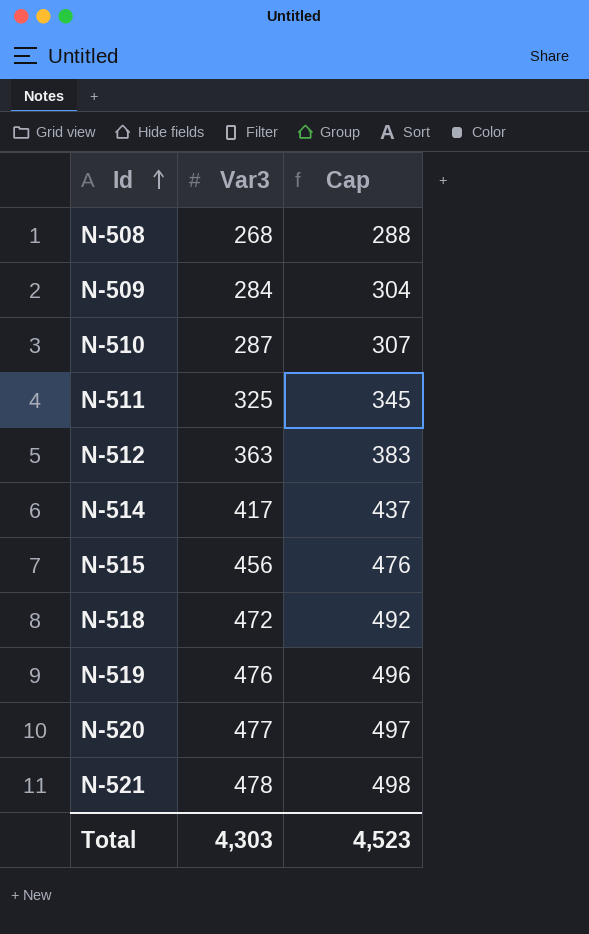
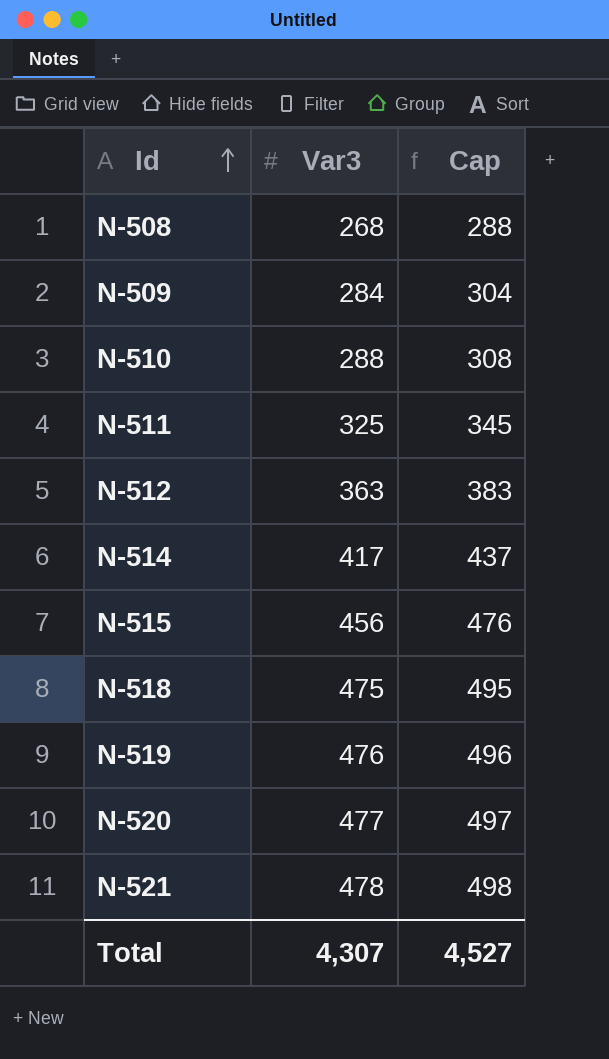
N-510 | Var3: 287 -> 288
N-510 | Cap: 307 -> 308
N-518 | Var3: 472 -> 475
N-518 | Cap: 492 -> 495
Total | Var3: 4,303 -> 4,307
Total | Cap: 4,523 -> 4,527

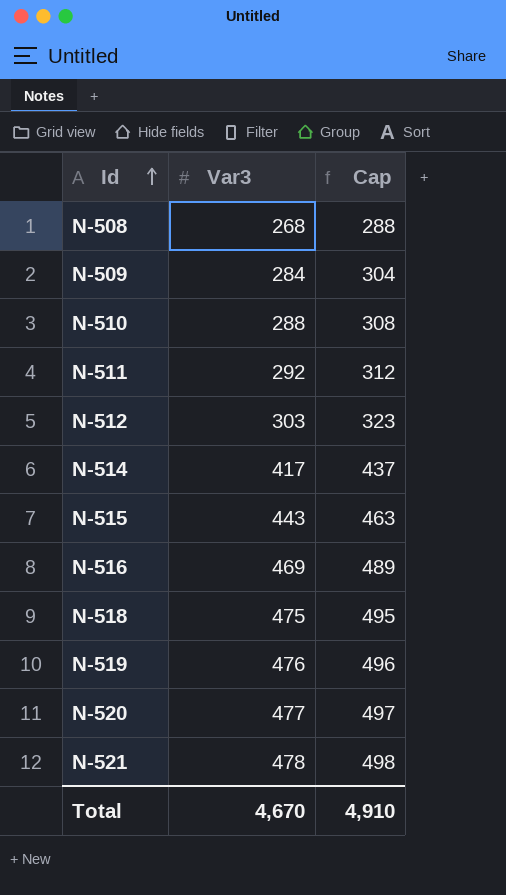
N-511 | Var3: 325 -> 292
N-511 | Cap: 345 -> 312
N-512 | Var3: 363 -> 303
N-512 | Cap: 383 -> 323
N-515 | Var3: 456 -> 443
N-515 | Cap: 476 -> 463
row N-516: none -> 469 | 489
Total | Var3: 4,307 -> 4,670
Total | Cap: 4,527 -> 4,910

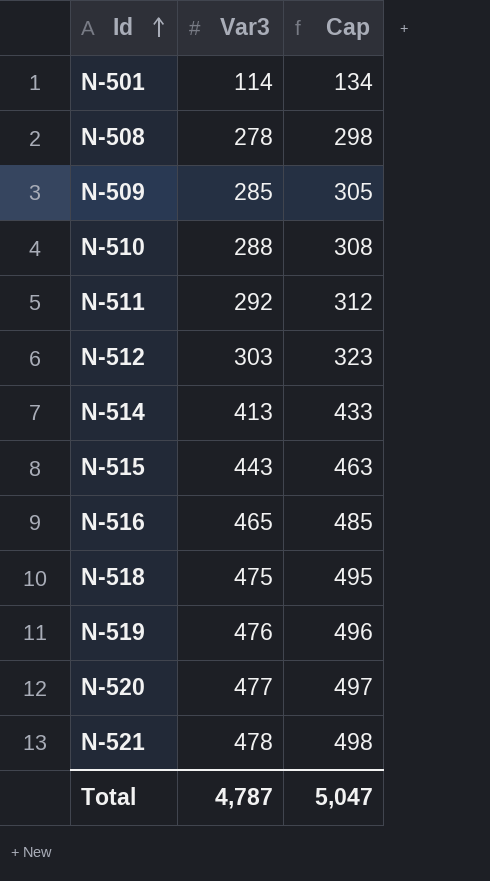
row N-501: none -> 114 | 134
N-508 | Var3: 268 -> 278
N-508 | Cap: 288 -> 298
N-509 | Var3: 284 -> 285
N-509 | Cap: 304 -> 305
N-514 | Var3: 417 -> 413
N-514 | Cap: 437 -> 433
N-516 | Var3: 469 -> 465
N-516 | Cap: 489 -> 485
Total | Var3: 4,670 -> 4,787
Total | Cap: 4,910 -> 5,047

